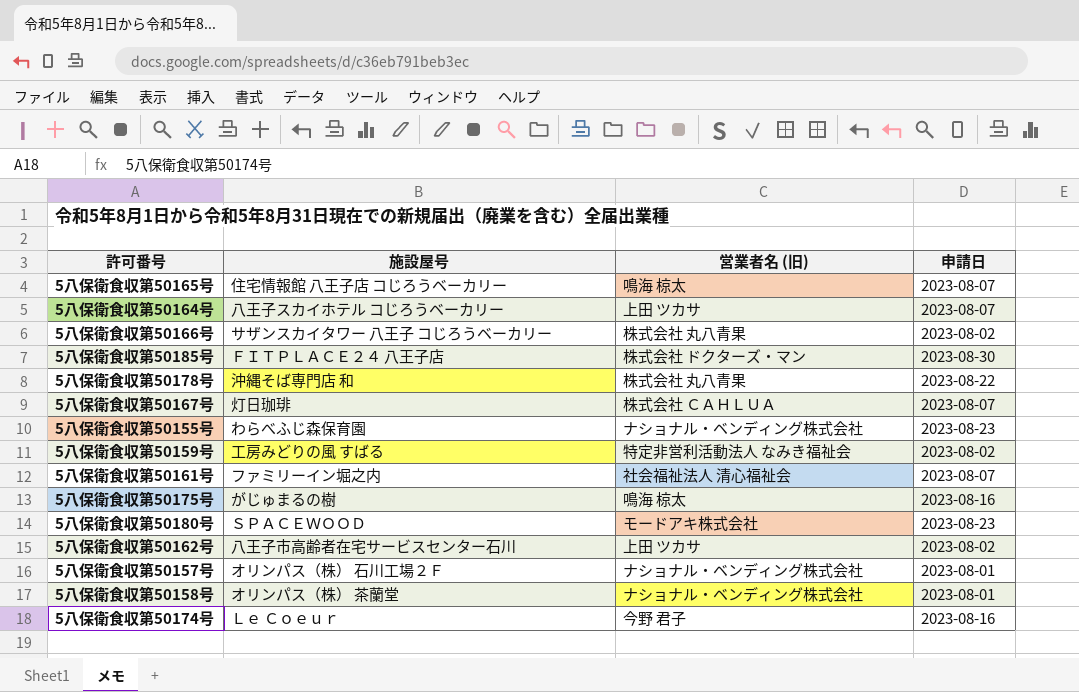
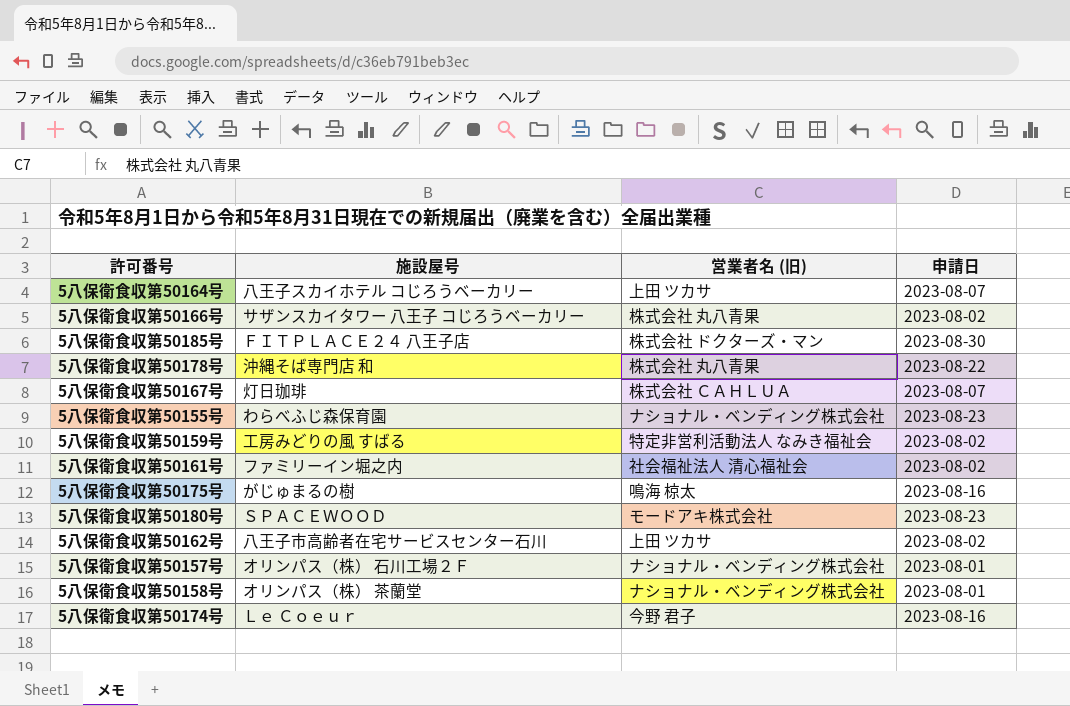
row 5八保衛食収第50165号: 住宅情報館 八王子店 コじろうベーカリー | 鳴海 椋太 | 2023-08-07 -> none
5八保衛食収第50161号 | 申請日: 2023-08-07 -> 2023-08-02

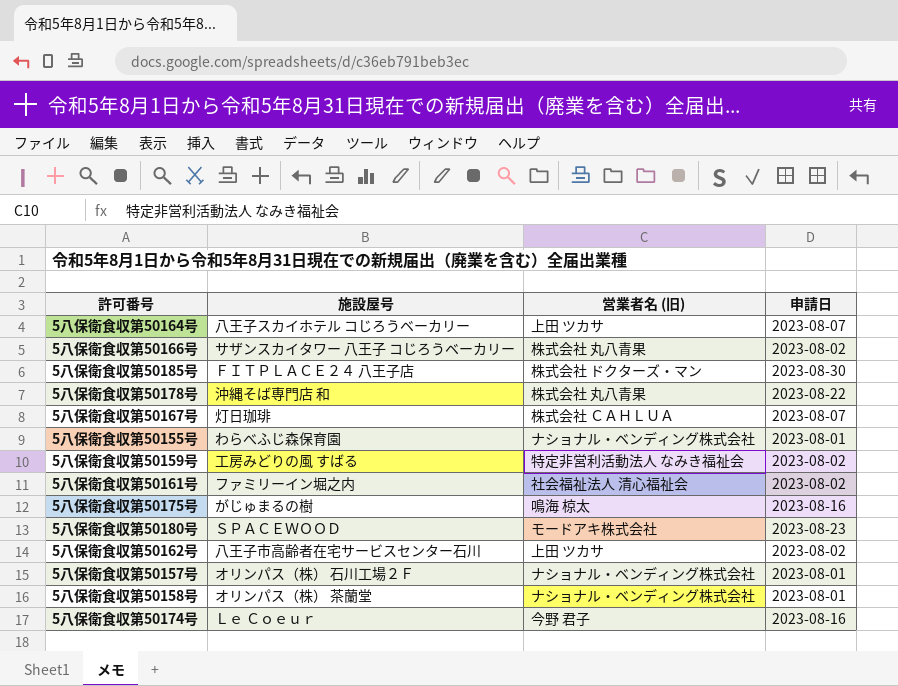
5八保衛食収第50155号 | 申請日: 2023-08-23 -> 2023-08-01

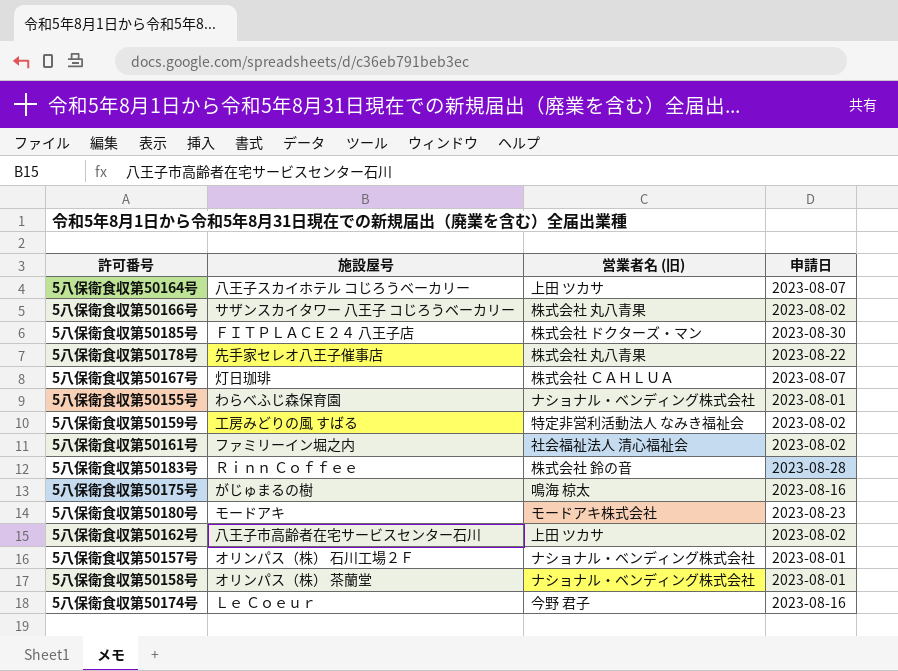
5八保衛食収第50178号 | 施設屋号: 沖縄そば専門店 和 -> 先手家セレオ八王子催事店
row 5八保衛食収第50183号: none -> Ｒｉｎｎ Ｃｏｆｆｅｅ | 株式会社 鈴の音 | 2023-08-28
5八保衛食収第50180号 | 施設屋号: ＳＰＡＣＥＷＯＯＤ -> モードアキ

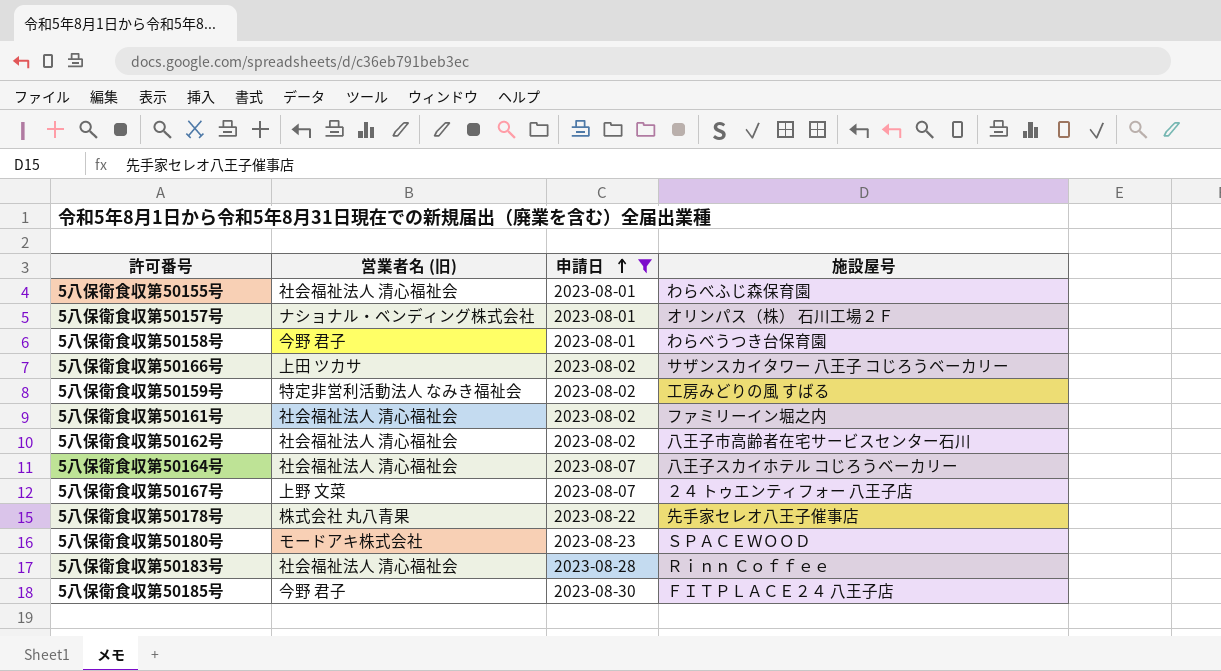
filter: none -> 申請日 != 2023-08-16
row order: none -> 申請日 ascending
column 施設屋号 | position: 2 -> 4
5八保衛食収第50155号 | 営業者名 (旧): ナショナル・ベンディング株式会社 -> 社会福祉法人 清心福祉会
5八保衛食収第50158号 | 営業者名 (旧): ナショナル・ベンディング株式会社 -> 今野 君子
5八保衛食収第50158号 | 施設屋号: オリンパス（株） 茶蘭堂 -> わらべうつき台保育園
5八保衛食収第50166号 | 営業者名 (旧): 株式会社 丸八青果 -> 上田 ツカサ
5八保衛食収第50162号 | 営業者名 (旧): 上田 ツカサ -> 社会福祉法人 清心福祉会
5八保衛食収第50164号 | 営業者名 (旧): 上田 ツカサ -> 社会福祉法人 清心福祉会
5八保衛食収第50167号 | 営業者名 (旧): 株式会社 ＣＡＨＬＵＡ -> 上野 文菜
5八保衛食収第50167号 | 施設屋号: 灯日珈琲 -> ２４ トゥエンティフォー 八王子店
5八保衛食収第50180号 | 施設屋号: モードアキ -> ＳＰＡＣＥＷＯＯＤ
5八保衛食収第50183号 | 営業者名 (旧): 株式会社 鈴の音 -> 社会福祉法人 清心福祉会
5八保衛食収第50185号 | 営業者名 (旧): 株式会社 ドクターズ・マン -> 今野 君子

